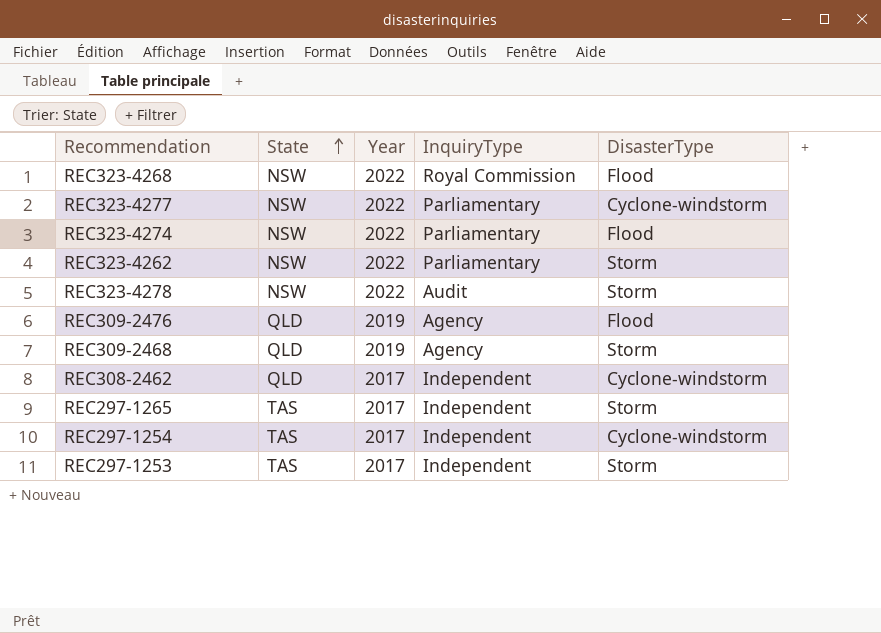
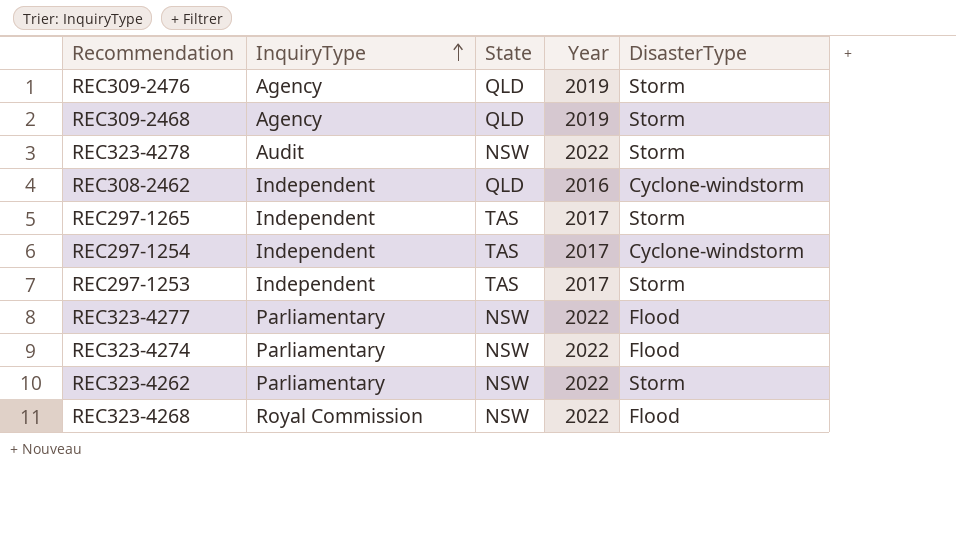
row order: State ascending -> InquiryType ascending
column InquiryType | position: 4 -> 2
REC309-2476 | DisasterType: Flood -> Storm
REC308-2462 | Year: 2017 -> 2016
REC323-4277 | DisasterType: Cyclone-windstorm -> Flood

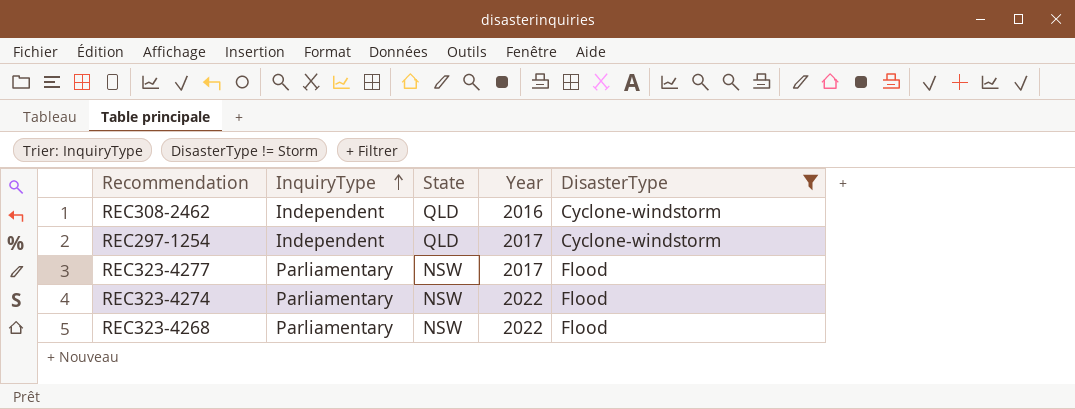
filter: none -> DisasterType != Storm
REC297-1254 | State: TAS -> QLD
REC323-4277 | Year: 2022 -> 2017
REC323-4268 | InquiryType: Royal Commission -> Parliamentary

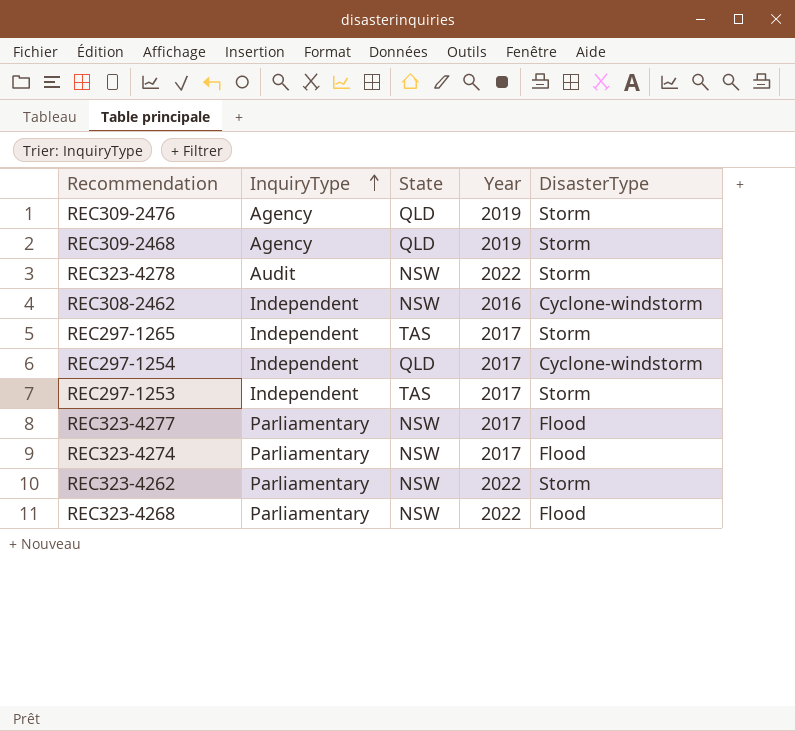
filter: DisasterType != Storm -> none
REC308-2462 | State: QLD -> NSW
REC323-4274 | Year: 2022 -> 2017

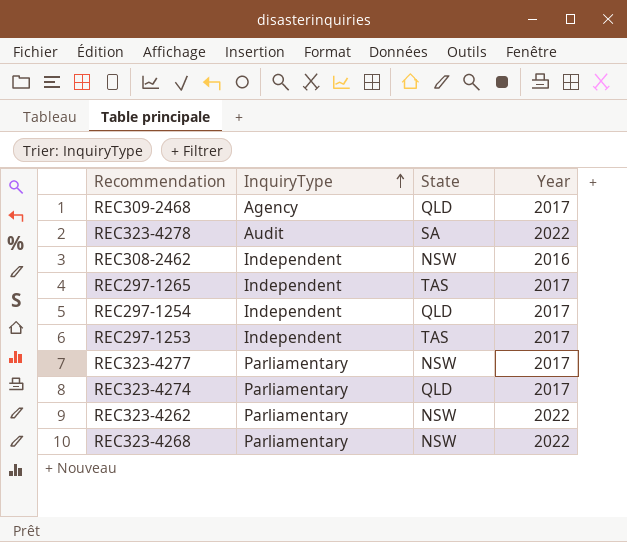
column DisasterType | position: 5 -> none
row REC309-2476: Agency | QLD | 2019 | Storm -> none
REC309-2468 | Year: 2019 -> 2017
REC323-4278 | State: NSW -> SA
REC323-4274 | State: NSW -> QLD

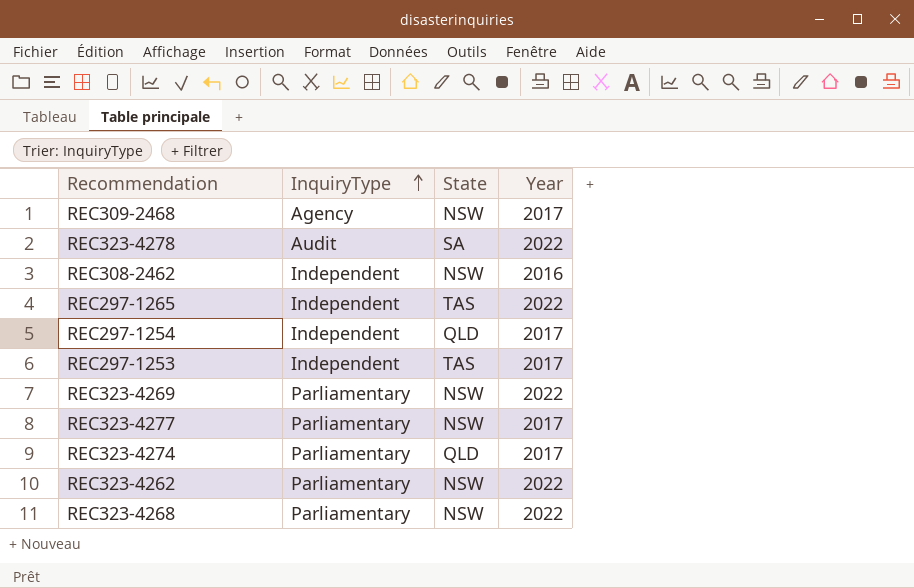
REC309-2468 | State: QLD -> NSW
REC297-1265 | Year: 2017 -> 2022
row REC323-4269: none -> Parliamentary | NSW | 2022

